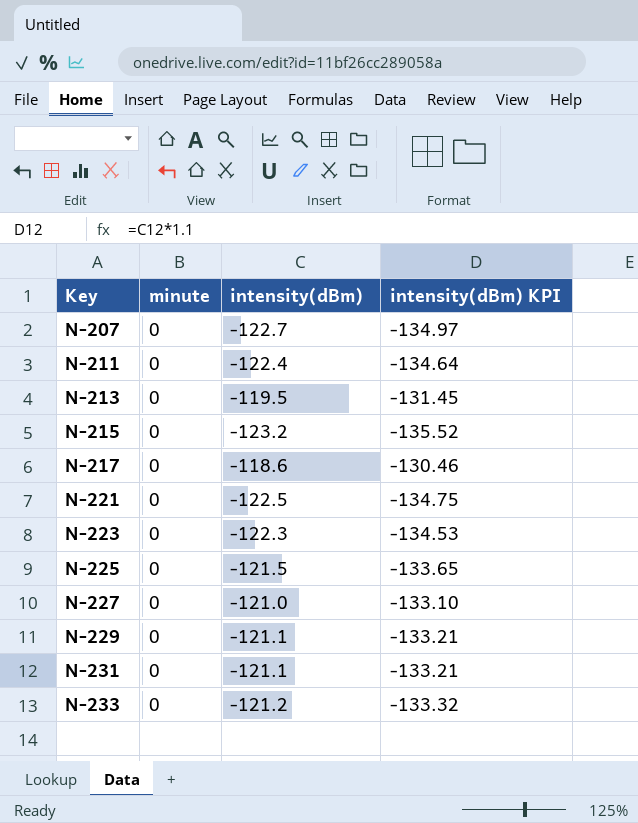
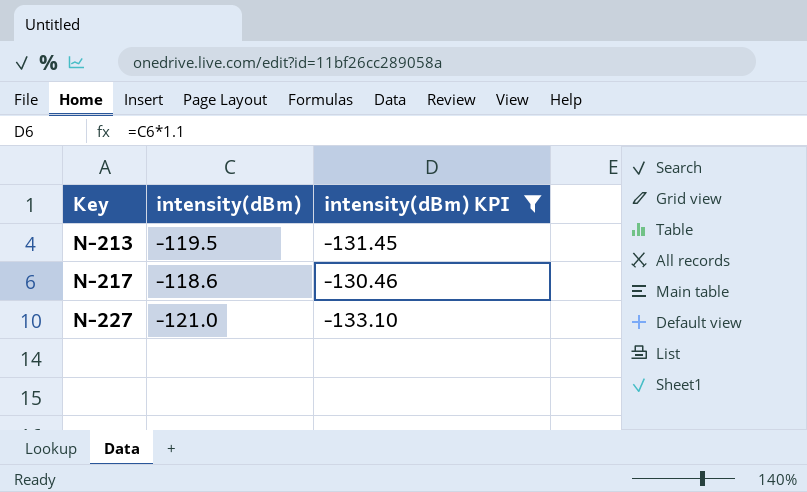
filter: none -> intensity(dBm) KPI >= -133.10
column minute | position: 2 -> none

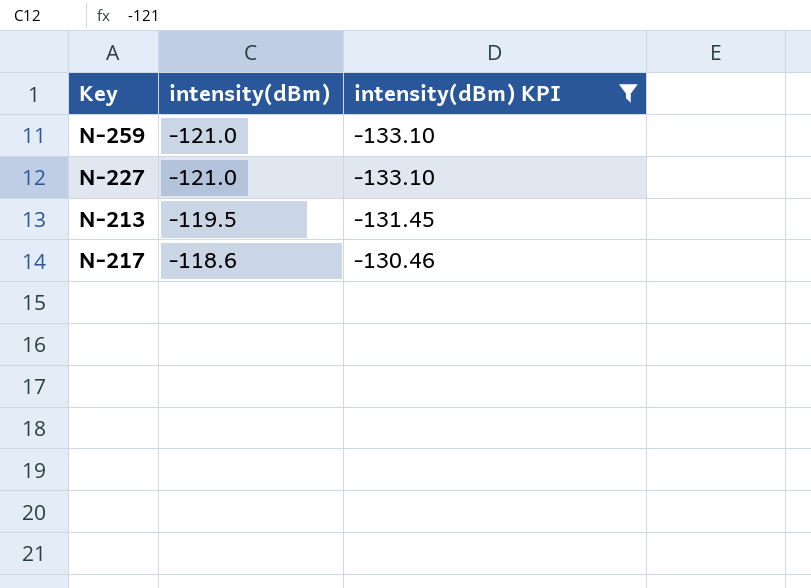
row order: Key ascending -> intensity(dBm) ascending
row N-259: none -> -121.0 | -133.10

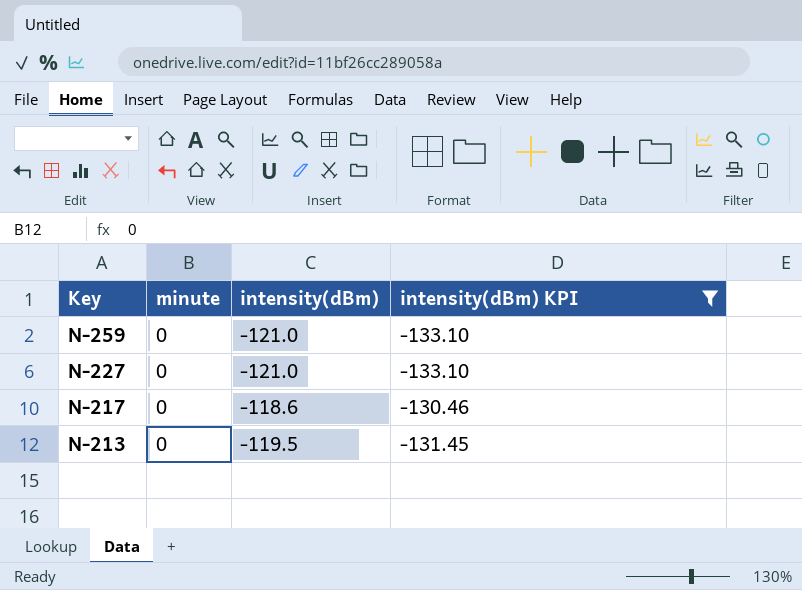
row order: intensity(dBm) ascending -> Key descending
column minute | position: none -> 2

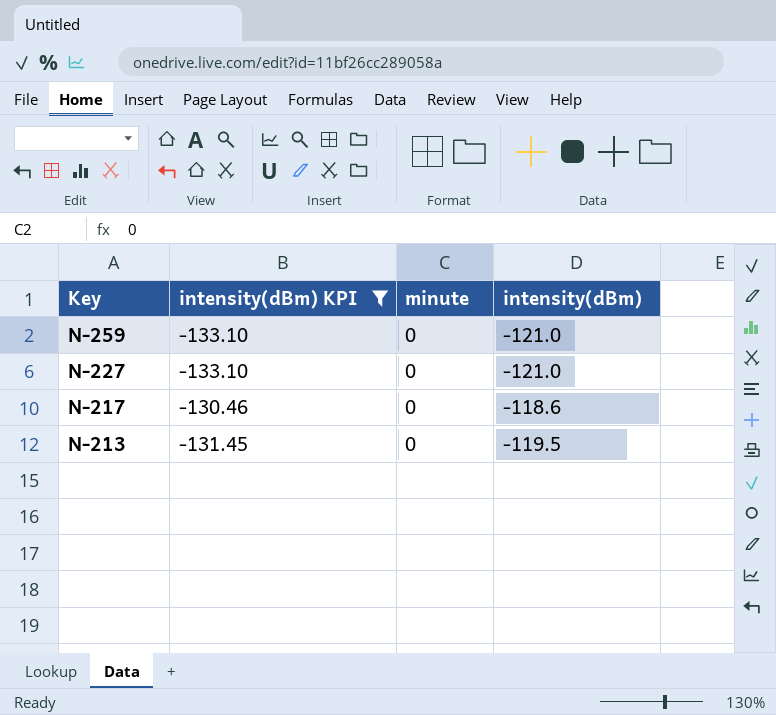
column intensity(dBm) KPI | position: 4 -> 2

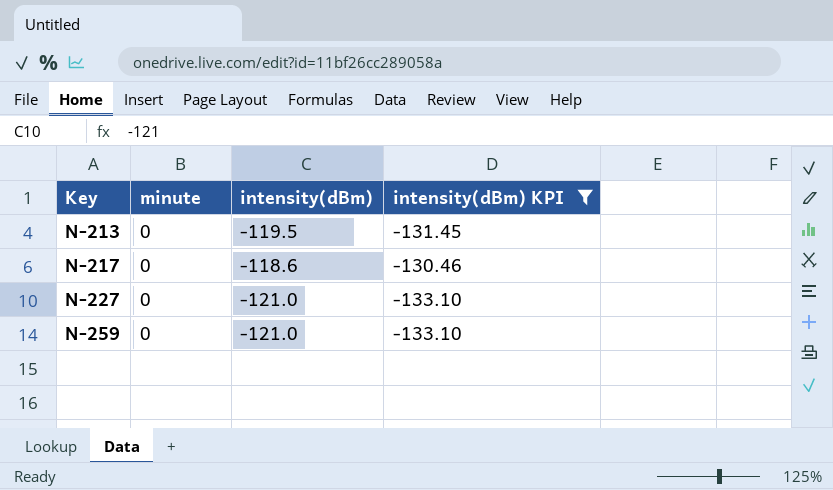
row order: Key descending -> Key ascending
column intensity(dBm) KPI | position: 2 -> 4

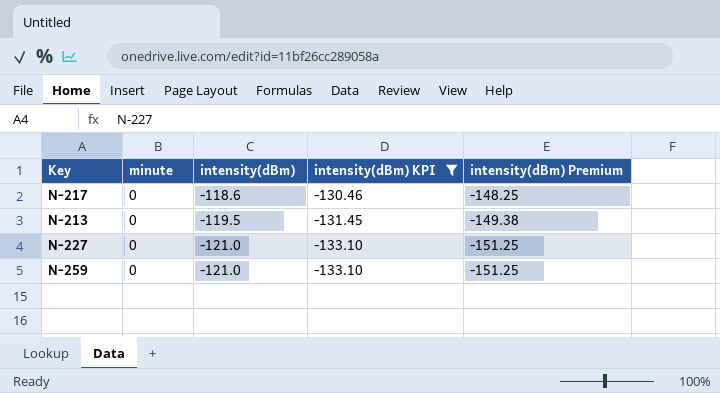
row order: Key ascending -> intensity(dBm) descending
column intensity(dBm) Premium | formula: none -> [intensity(dBm)] * 1.25

